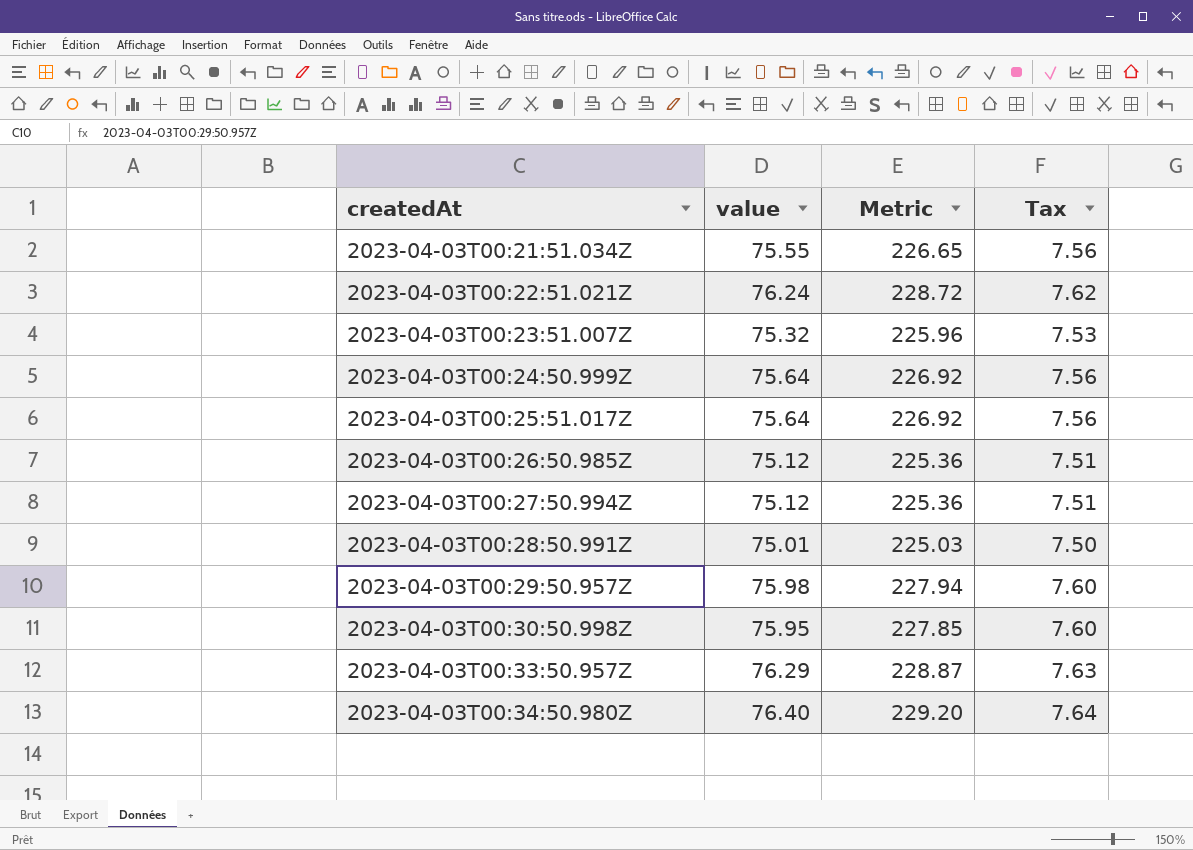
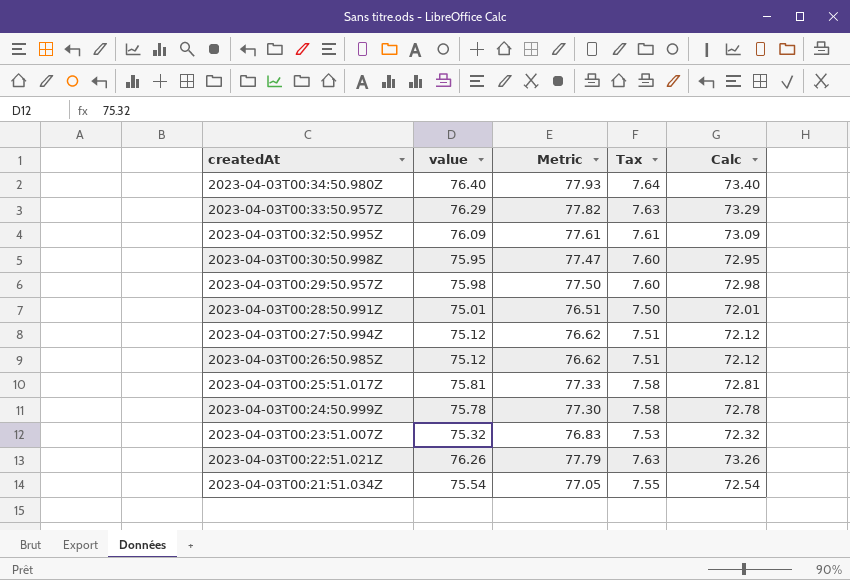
row order: createdAt ascending -> createdAt descending
column Metric | formula: [value] * 3 -> [value] * 1.02
column Calc | formula: none -> [value] - 3
row 2023-04-03T00:32:50.995Z: none -> 76.09 | 77.61 | 7.61 | 73.09
2023-04-03T00:25:51.017Z | value: 75.64 -> 75.81
2023-04-03T00:25:51.017Z | Tax: 7.56 -> 7.58
2023-04-03T00:24:50.999Z | value: 75.64 -> 75.78
2023-04-03T00:24:50.999Z | Tax: 7.56 -> 7.58
2023-04-03T00:22:51.021Z | value: 76.24 -> 76.26
2023-04-03T00:22:51.021Z | Tax: 7.62 -> 7.63
2023-04-03T00:21:51.034Z | value: 75.55 -> 75.54
2023-04-03T00:21:51.034Z | Tax: 7.56 -> 7.55

